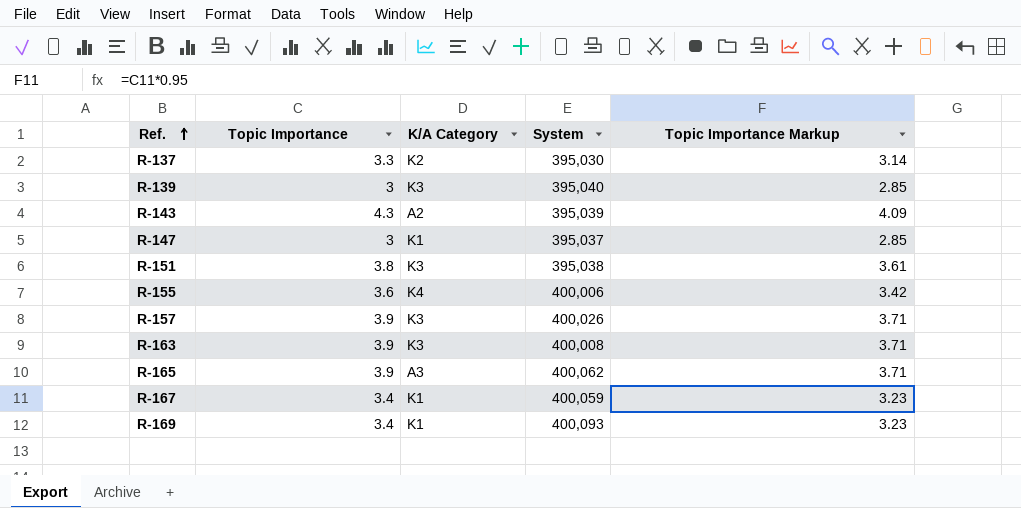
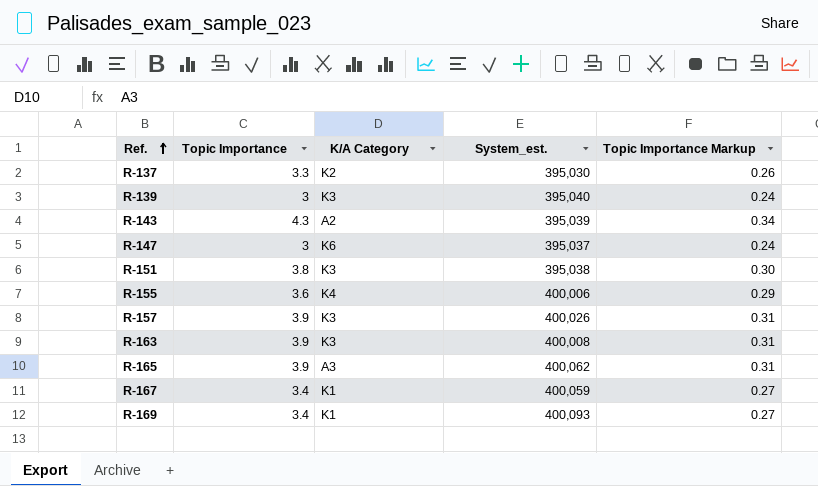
column name: System -> System_est.
column Topic Importance Markup | formula: [Topic Importance] * 0.95 -> [Topic Importance] * 0.08
R-147 | K/A Category: K1 -> K6

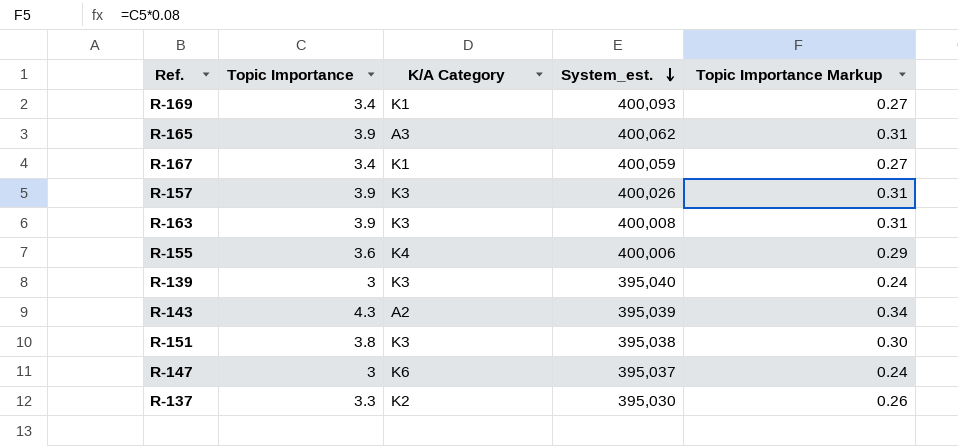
row order: Ref. ascending -> System_est. descending

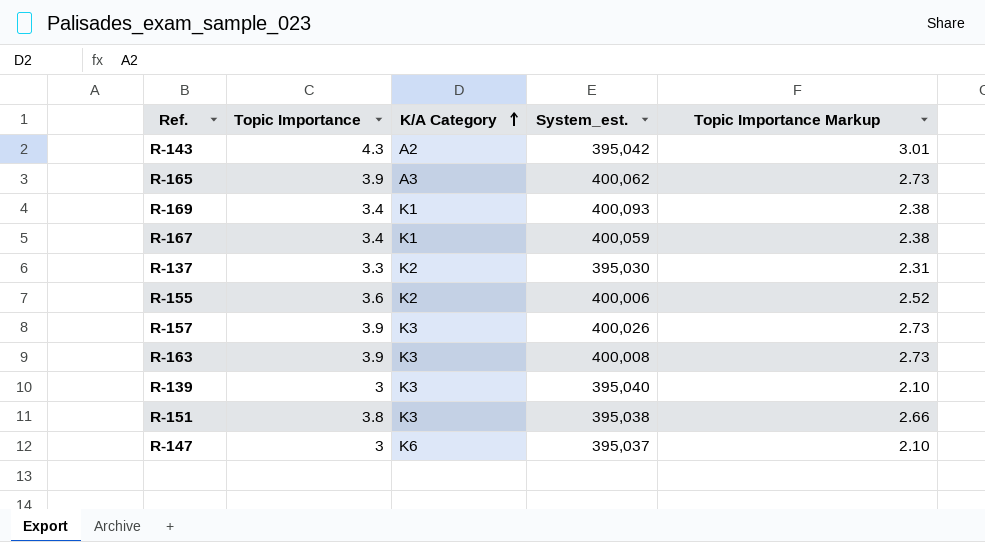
row order: System_est. descending -> K/A Category ascending
column Topic Importance Markup | formula: [Topic Importance] * 0.08 -> [Topic Importance] * 0.7
R-143 | System_est.: 395,039 -> 395,042
R-155 | K/A Category: K4 -> K2

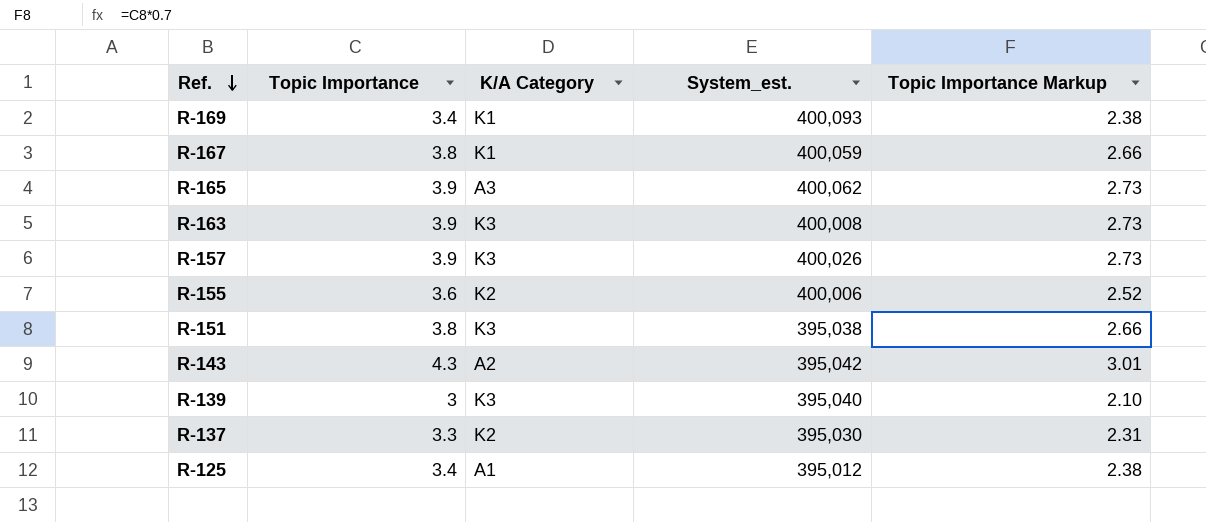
row order: K/A Category ascending -> Ref. descending
row R-147: 3 | K6 | 395,037 | 2.10 -> none
R-167 | Topic Importance: 3.4 -> 3.8
R-167 | Topic Importance Markup: 2.38 -> 2.66
row R-125: none -> 3.4 | A1 | 395,012 | 2.38

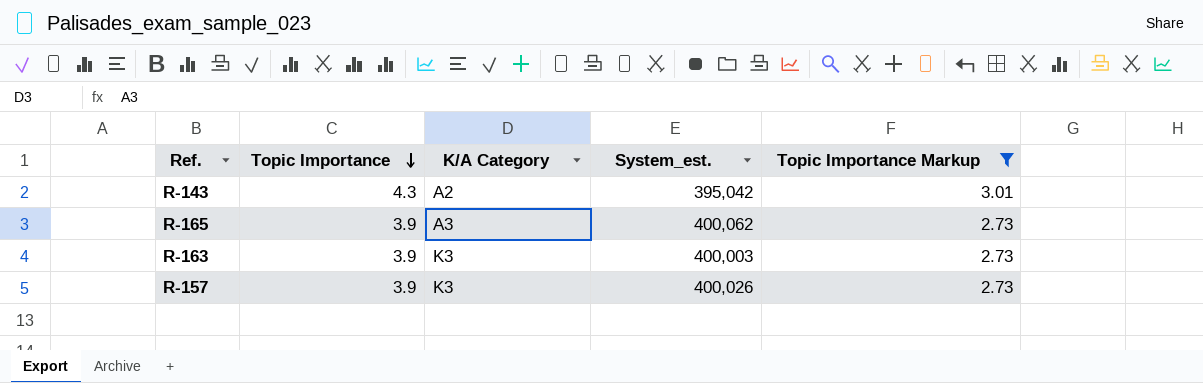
filter: none -> Topic Importance Markup >= 2.73
row order: Ref. descending -> Topic Importance descending
R-163 | System_est.: 400,008 -> 400,003

